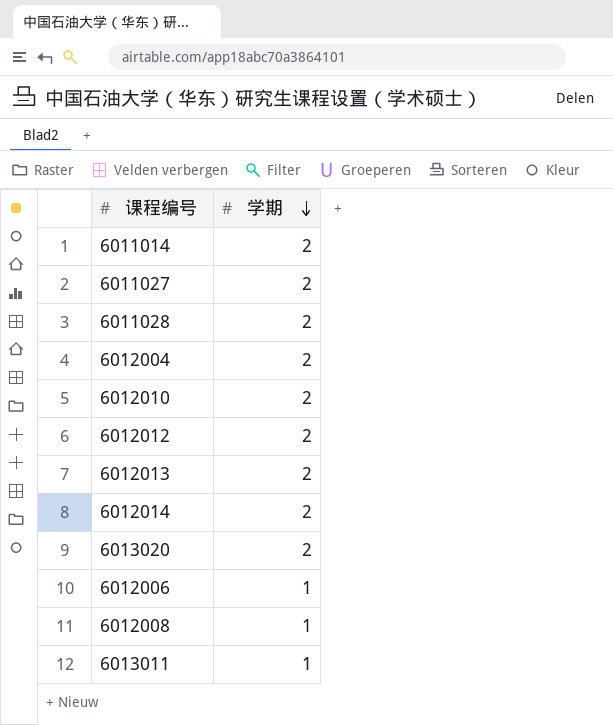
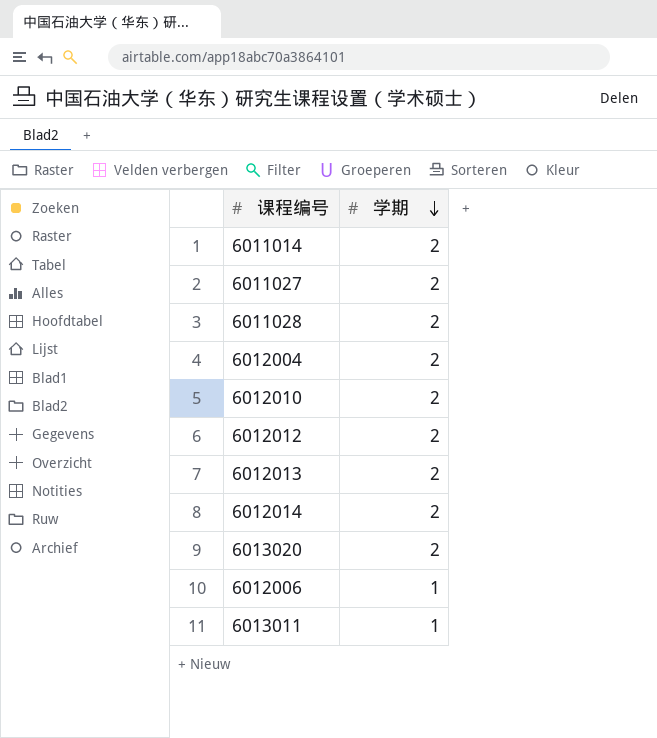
row 6012008: 1 -> none

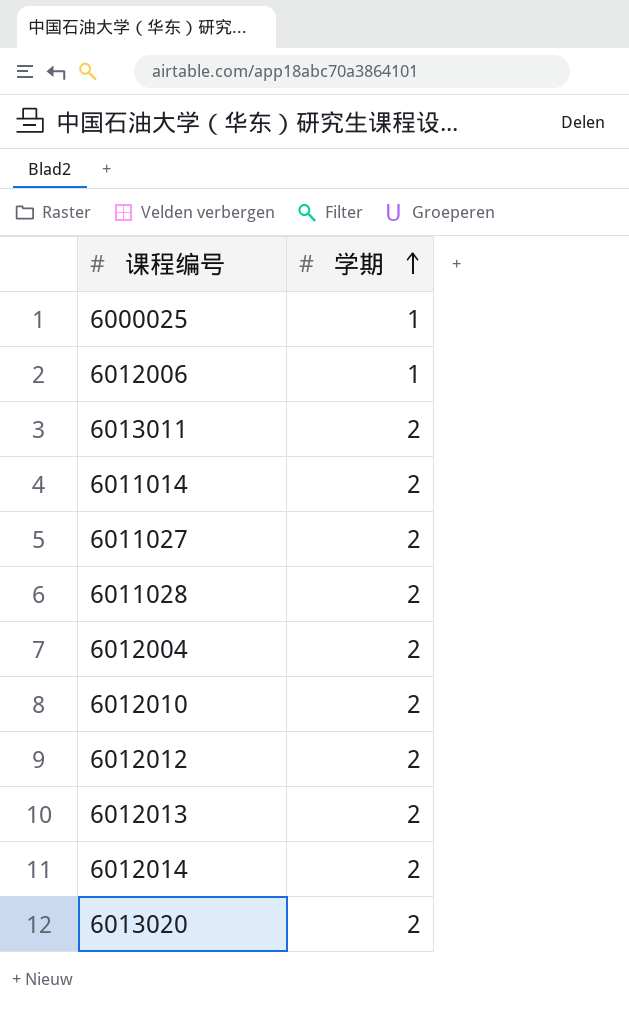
row order: 学期 descending -> 学期 ascending
row 6000025: none -> 1
6013011 | 学期: 1 -> 2

